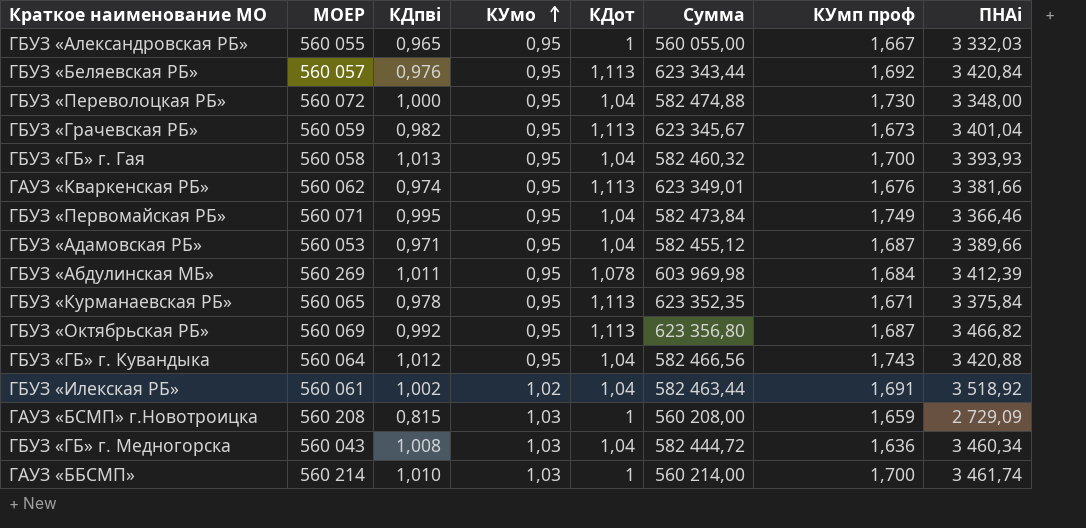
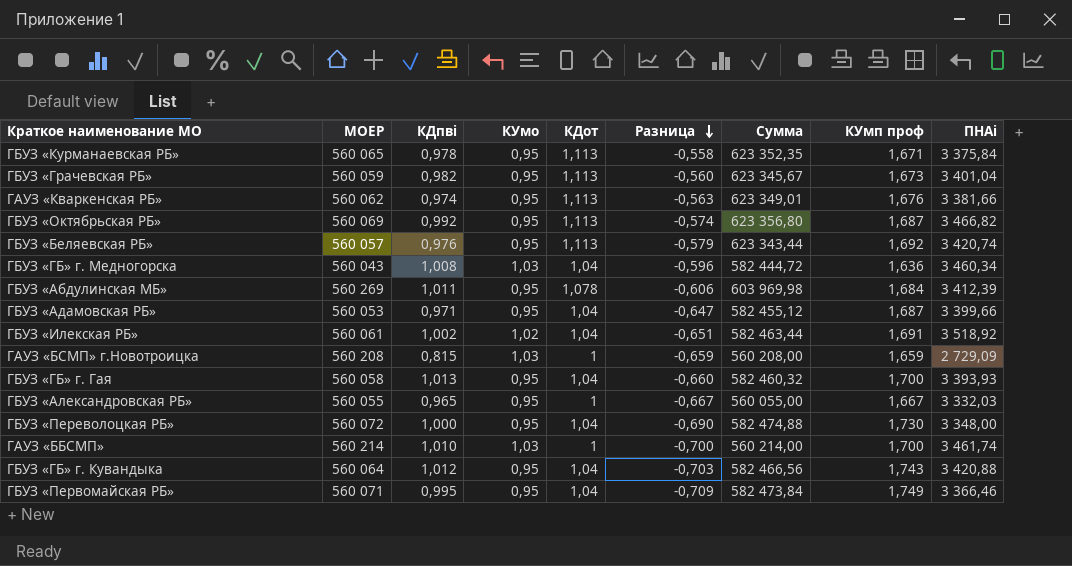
row order: КУмо ascending -> Разница descending
column Разница | formula: none -> [КДот] - [КУмп проф]
ГБУЗ «Беляевская РБ» | ПНАi: 3 420,84 -> 3 420,74
ГБУЗ «Адамовская РБ» | ПНАi: 3 389,66 -> 3 399,66

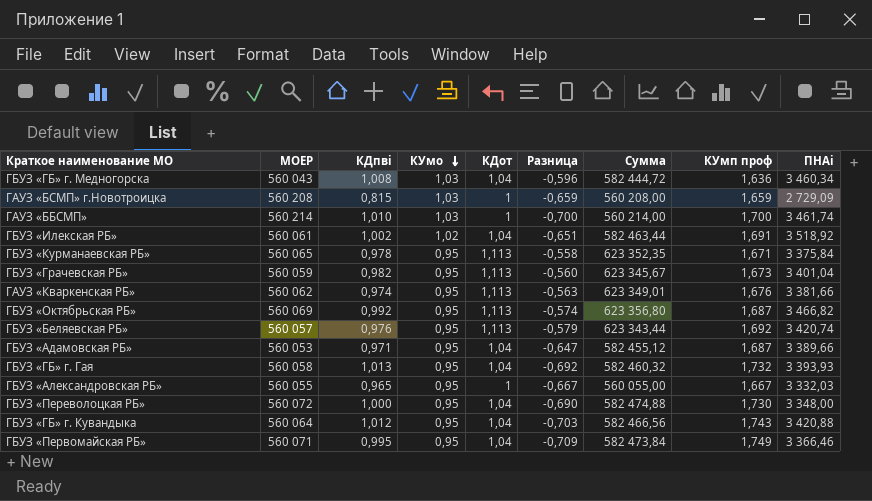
row order: Разница descending -> КУмо descending
row ГБУЗ «Абдулинская МБ»: 560 269 | 1,011 | 0,95 | 1,078 | -0,606 | 603 969,98 | 1,684 | 3 412,39 -> none
ГБУЗ «Адамовская РБ» | ПНАi: 3 399,66 -> 3 389,66
ГБУЗ «ГБ» г. Гая | Разница: -0,660 -> -0,692
ГБУЗ «ГБ» г. Гая | КУмп проф: 1,700 -> 1,732

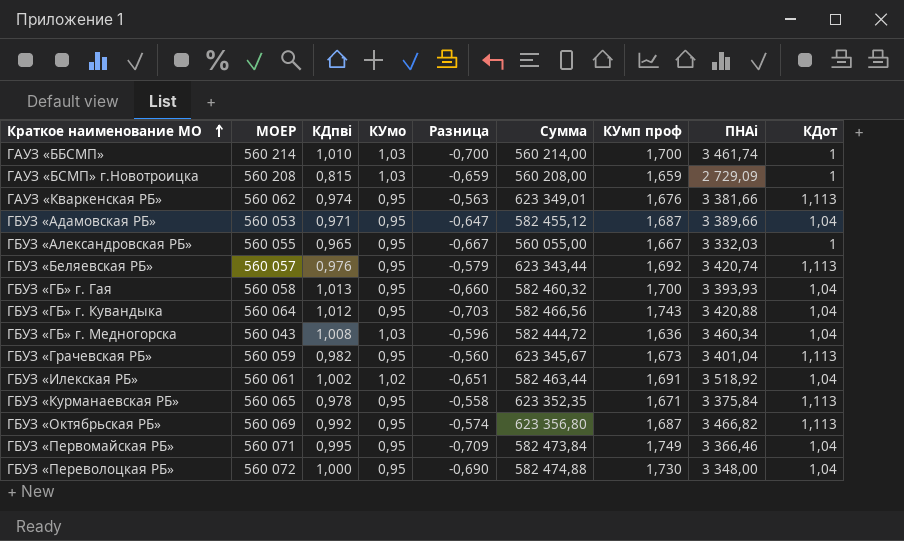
row order: КУмо descending -> Краткое наименование МО ascending
column КДот | position: 5 -> 9
ГБУЗ «ГБ» г. Гая | Разница: -0,692 -> -0,660
ГБУЗ «ГБ» г. Гая | КУмп проф: 1,732 -> 1,700

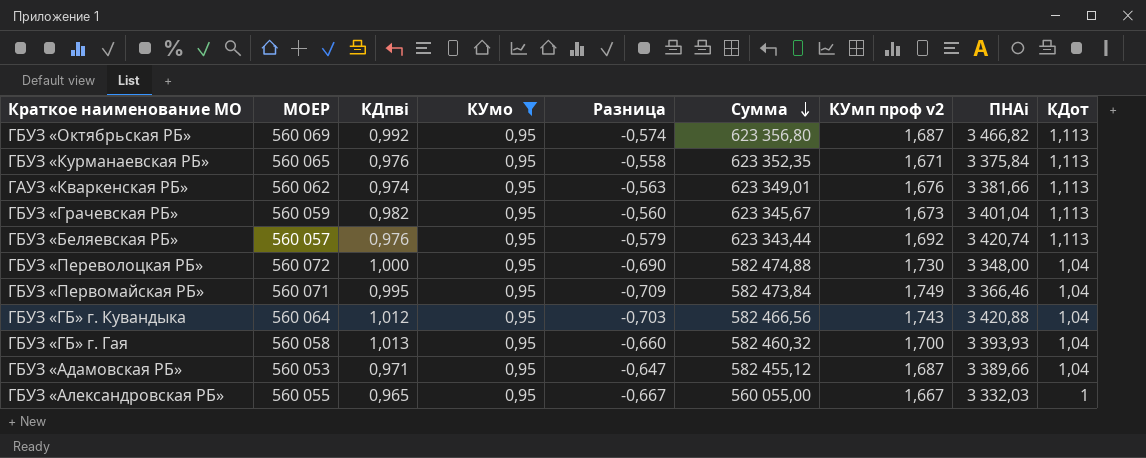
filter: none -> КУмо = 0,95
row order: Краткое наименование МО ascending -> Сумма descending
column name: КУмп проф -> КУмп проф v2
ГБУЗ «Курманаевская РБ» | КДпвi: 0,978 -> 0,976

